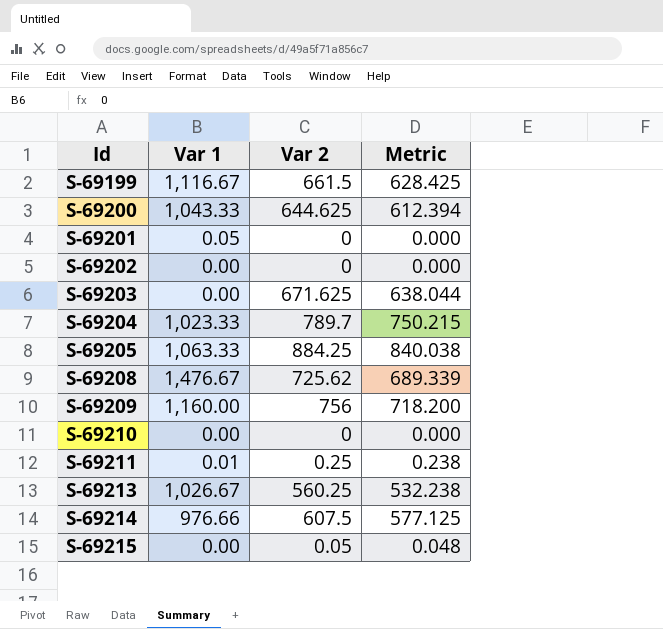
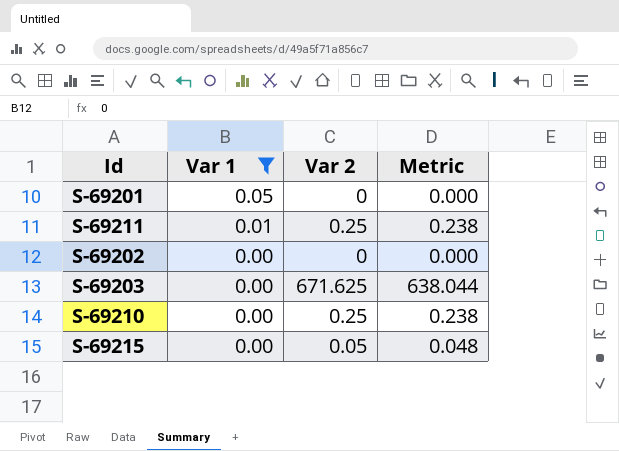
filter: none -> Var 1 <= 0.05
row order: Id ascending -> Var 1 descending
S-69210 | Var 2: 0 -> 0.25
S-69210 | Metric: 0.000 -> 0.238

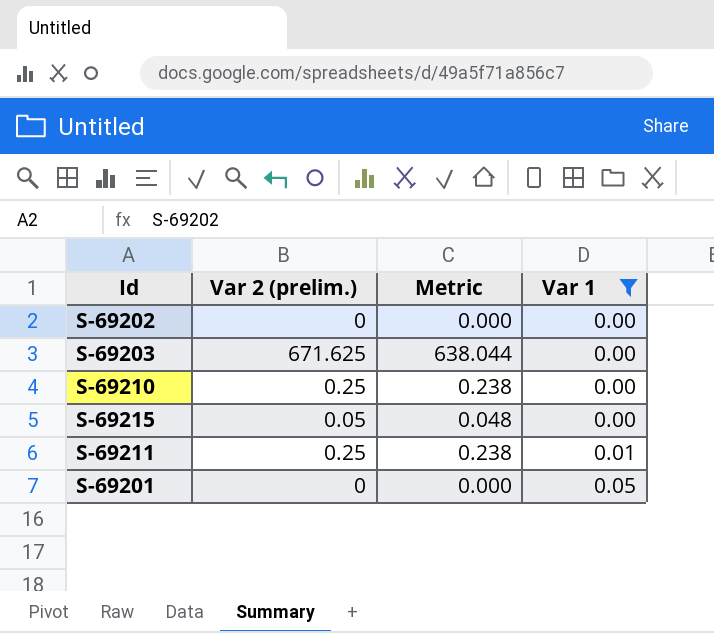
row order: Var 1 descending -> Var 1 ascending
column name: Var 2 -> Var 2 (prelim.)
column Var 1 | position: 2 -> 4

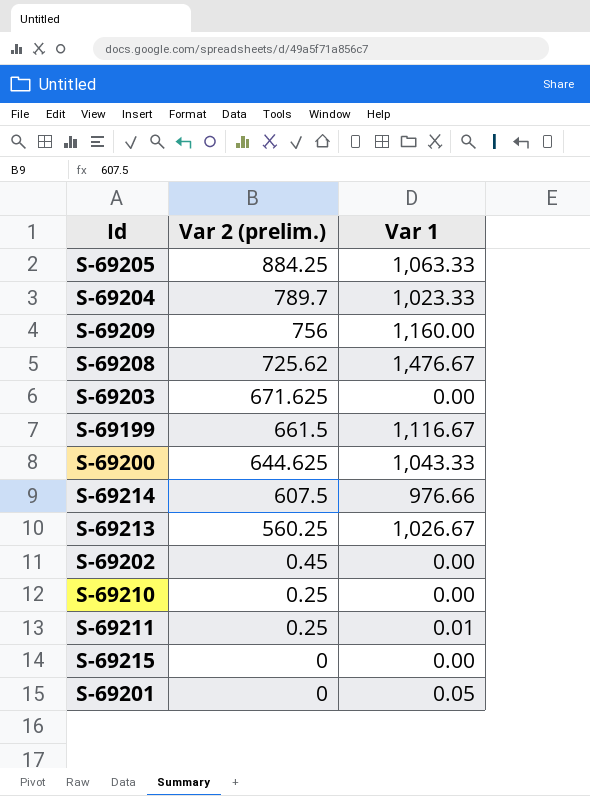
filter: Var 1 <= 0.05 -> none
row order: Var 1 ascending -> Var 2 (prelim.) descending
column Metric | formula: [Var 2 (prelim.)] * 0.95 -> none
S-69202 | Var 2 (prelim.): 0 -> 0.45
S-69215 | Var 2 (prelim.): 0.05 -> 0

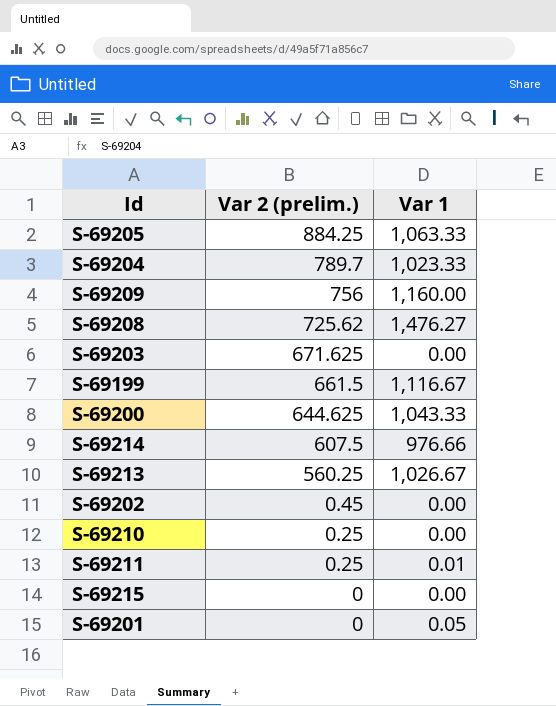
S-69208 | Var 1: 1,476.67 -> 1,476.27

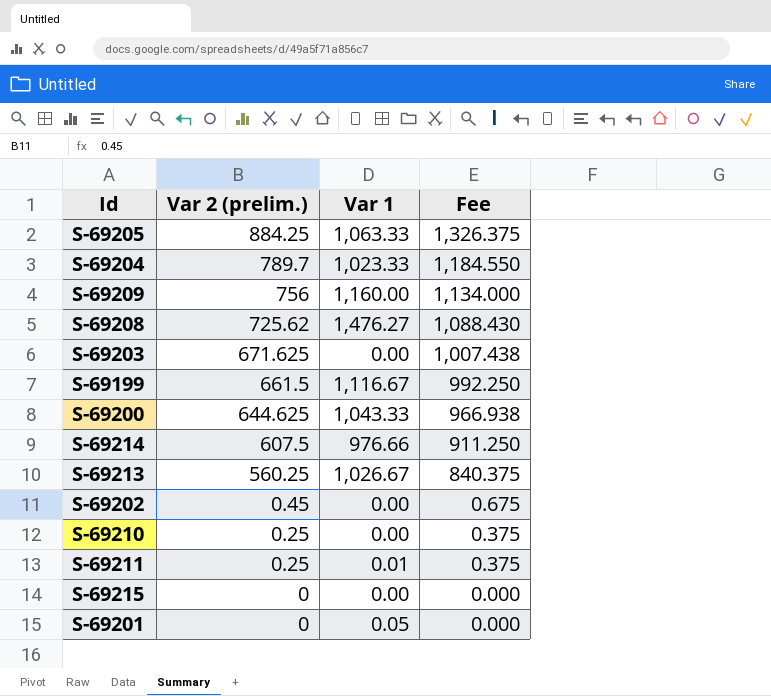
column Fee | formula: none -> [Var 2 (prelim.)] * 1.5

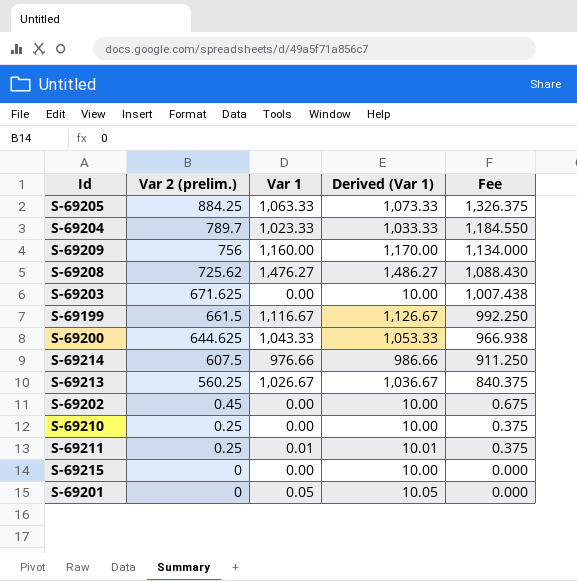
column Derived (Var 1) | formula: none -> [Var 1] + 10

